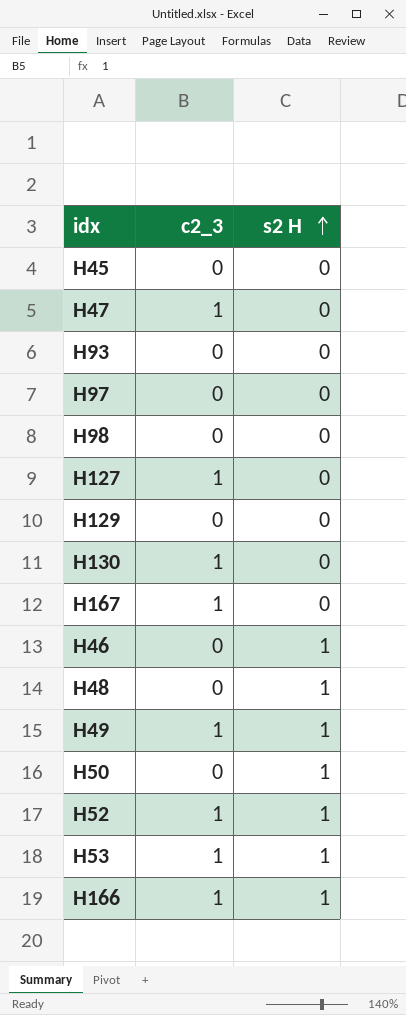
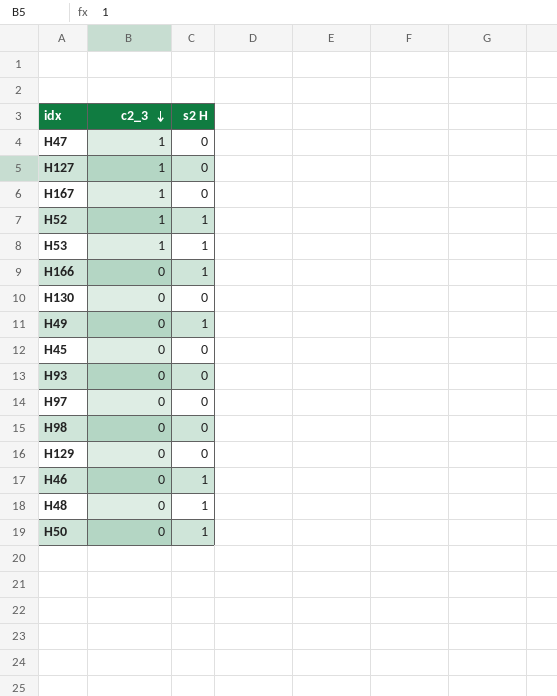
row order: s2 H ascending -> c2_3 descending
H166 | c2_3: 1 -> 0
H130 | c2_3: 1 -> 0
H49 | c2_3: 1 -> 0

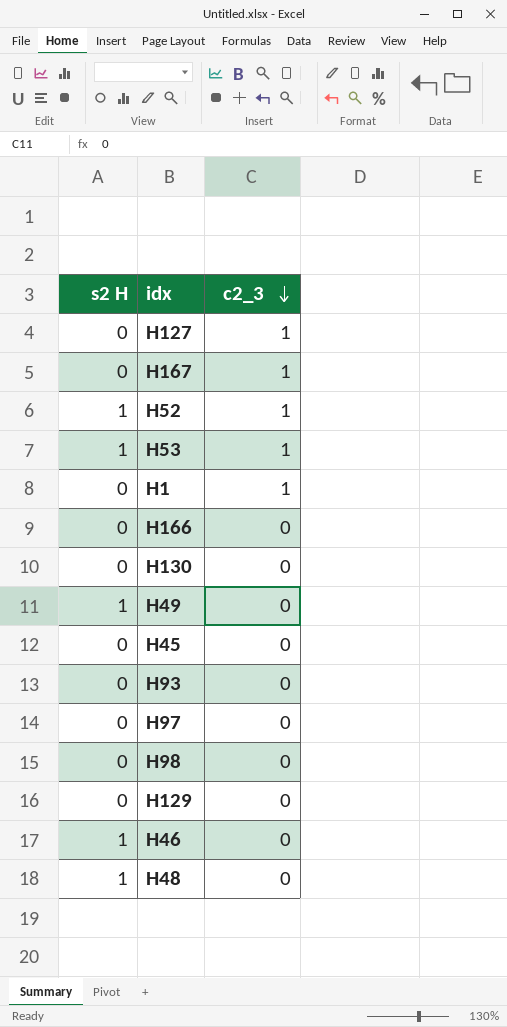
column s2 H | position: 3 -> 1
row H47: 1 | 0 -> none
row H50: 0 | 1 -> none
row H1: none -> 0 | 1
H166 | s2 H: 1 -> 0

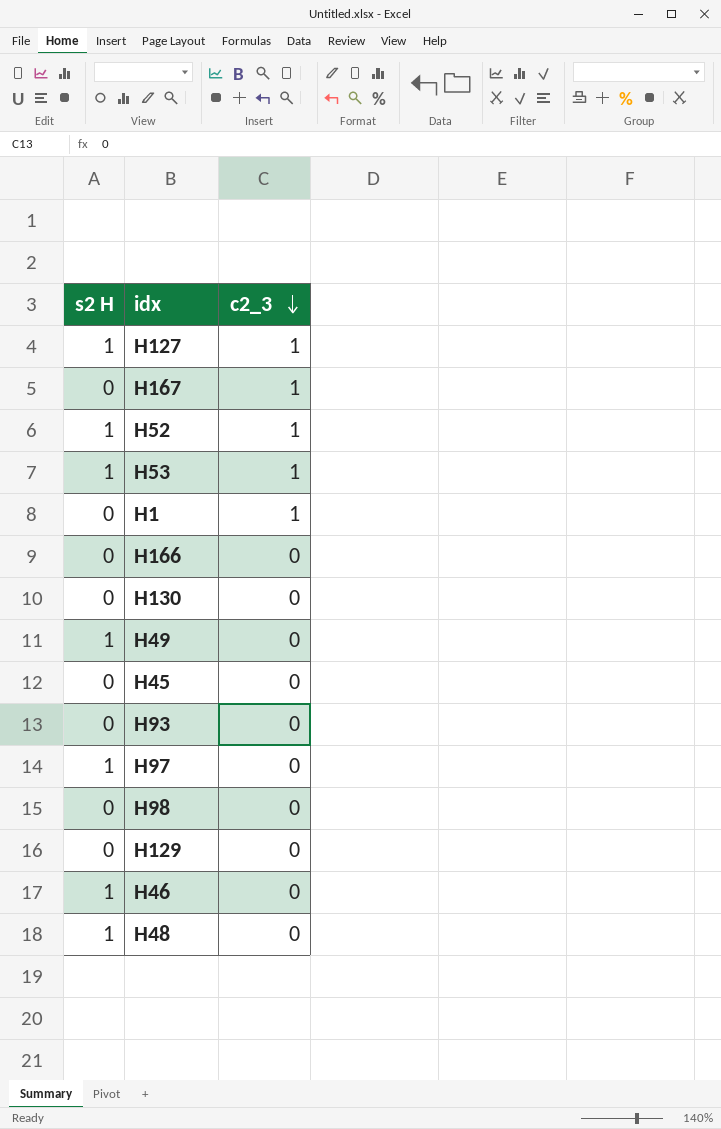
H127 | s2 H: 0 -> 1
H97 | s2 H: 0 -> 1

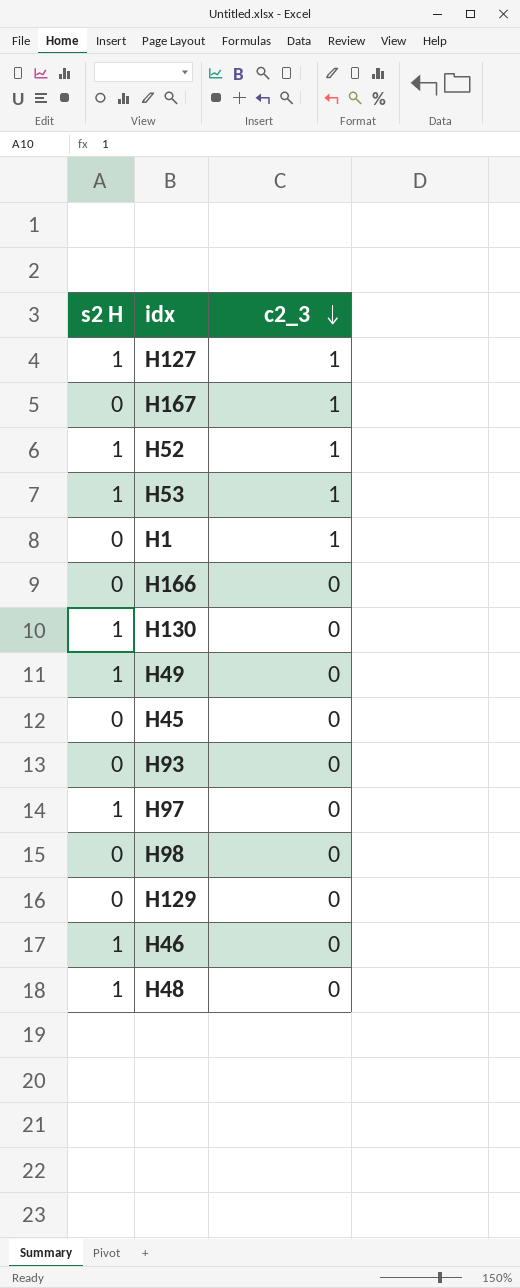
H130 | s2 H: 0 -> 1

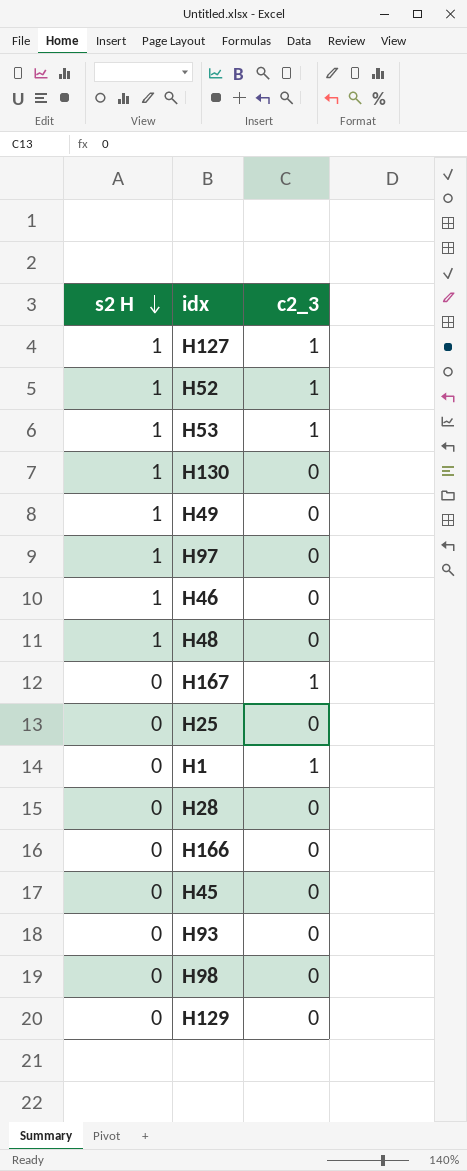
row order: c2_3 descending -> s2 H descending
row H25: none -> 0 | 0
row H28: none -> 0 | 0

